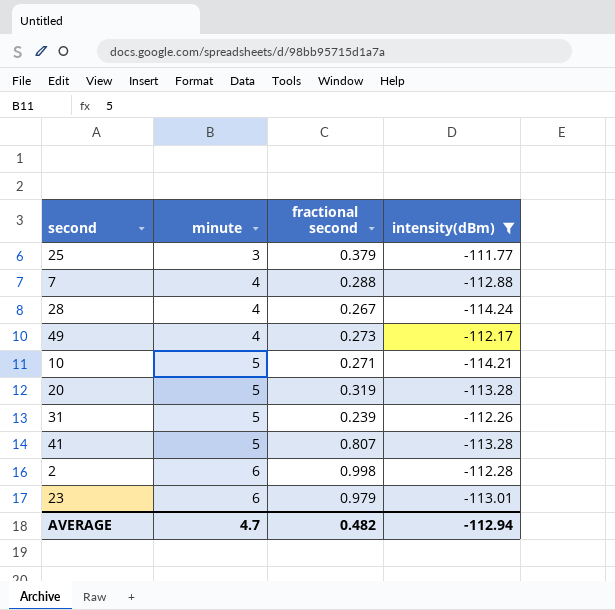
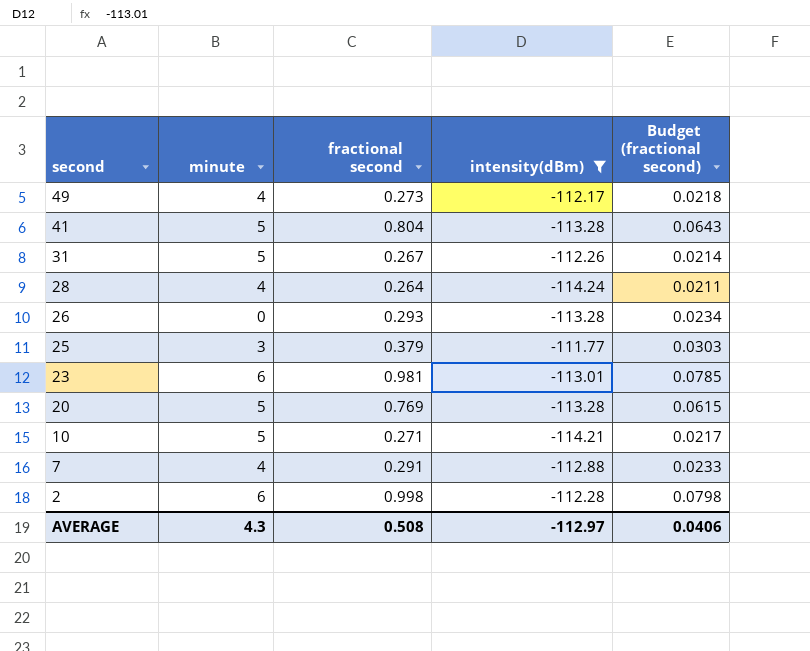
row order: minute ascending -> second descending
column Budget (fractional second) | formula: none -> [fractional second] * 0.08
41 | fractional second: 0.807 -> 0.804
31 | fractional second: 0.239 -> 0.267
28 | fractional second: 0.267 -> 0.264
row 26: none -> 0 | 0.293 | -113.28 | 0.0234
23 | fractional second: 0.979 -> 0.981
20 | fractional second: 0.319 -> 0.769
7 | fractional second: 0.288 -> 0.291
AVERAGE | minute: 4.7 -> 4.3
AVERAGE | fractional second: 0.482 -> 0.508
AVERAGE | intensity(dBm): -112.94 -> -112.97

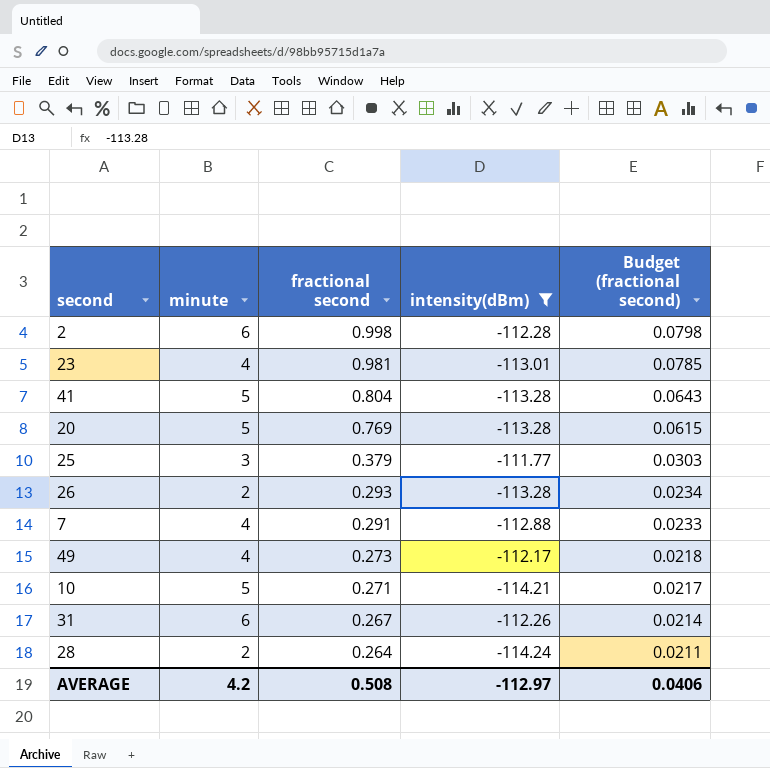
row order: second descending -> fractional second descending
23 | minute: 6 -> 4
26 | minute: 0 -> 2
31 | minute: 5 -> 6
28 | minute: 4 -> 2
AVERAGE | minute: 4.3 -> 4.2

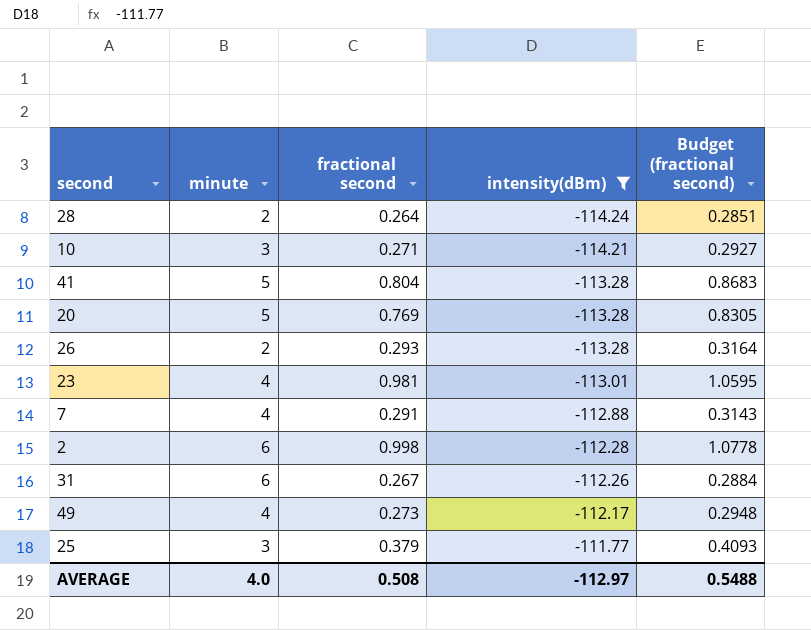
row order: fractional second descending -> intensity(dBm) ascending
column Budget (fractional second) | formula: [fractional second] * 0.08 -> [fractional second] * 1.08
10 | minute: 5 -> 3
AVERAGE | minute: 4.2 -> 4.0
AVERAGE | Budget (fractional second): 0.0406 -> 0.5488

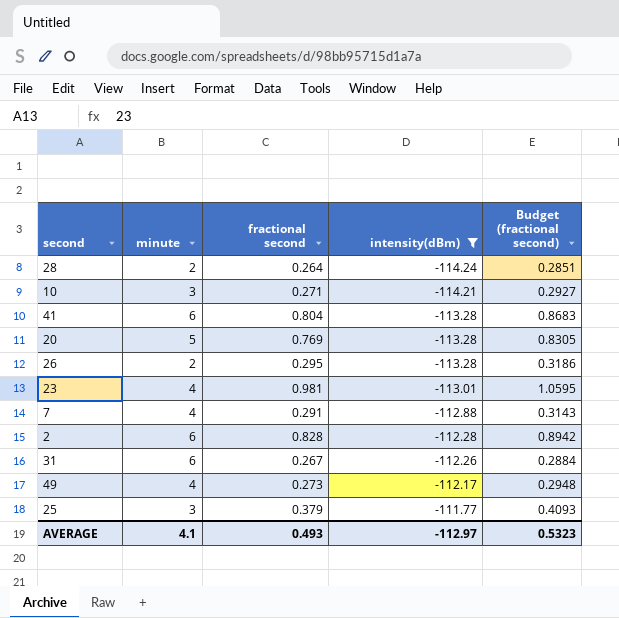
41 | minute: 5 -> 6
26 | fractional second: 0.293 -> 0.295
26 | Budget (fractional second): 0.3164 -> 0.3186
2 | fractional second: 0.998 -> 0.828
2 | Budget (fractional second): 1.0778 -> 0.8942
AVERAGE | minute: 4.0 -> 4.1
AVERAGE | fractional second: 0.508 -> 0.493
AVERAGE | Budget (fractional second): 0.5488 -> 0.5323

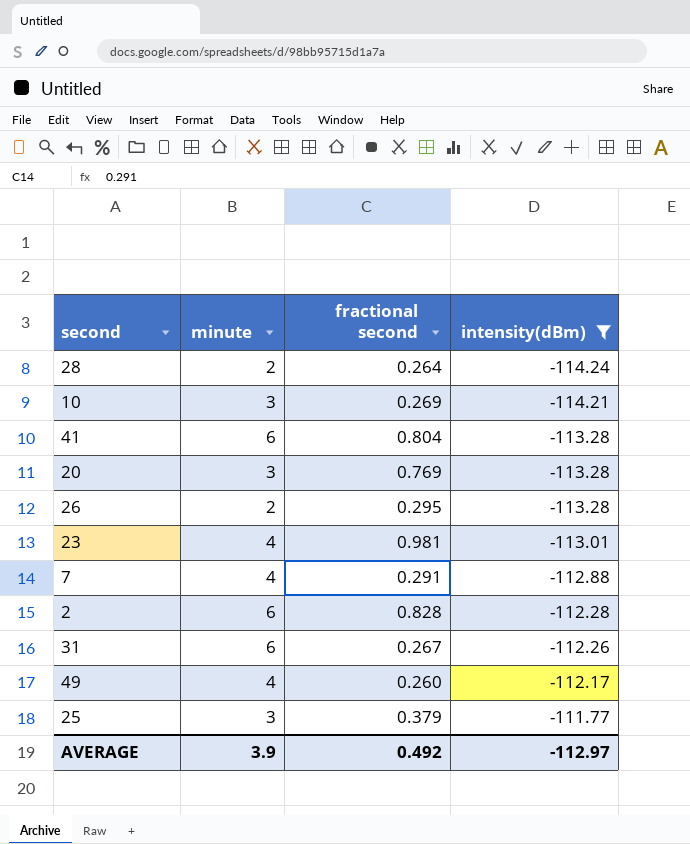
column Budget (fractional second) | formula: [fractional second] * 1.08 -> none
10 | fractional second: 0.271 -> 0.269
20 | minute: 5 -> 3
49 | fractional second: 0.273 -> 0.260
AVERAGE | minute: 4.1 -> 3.9
AVERAGE | fractional second: 0.493 -> 0.492

